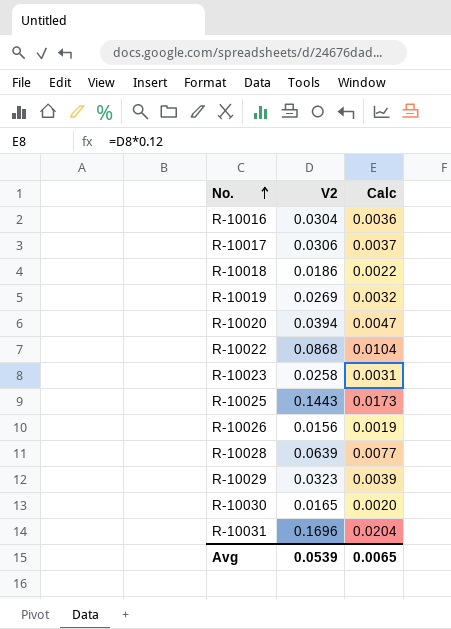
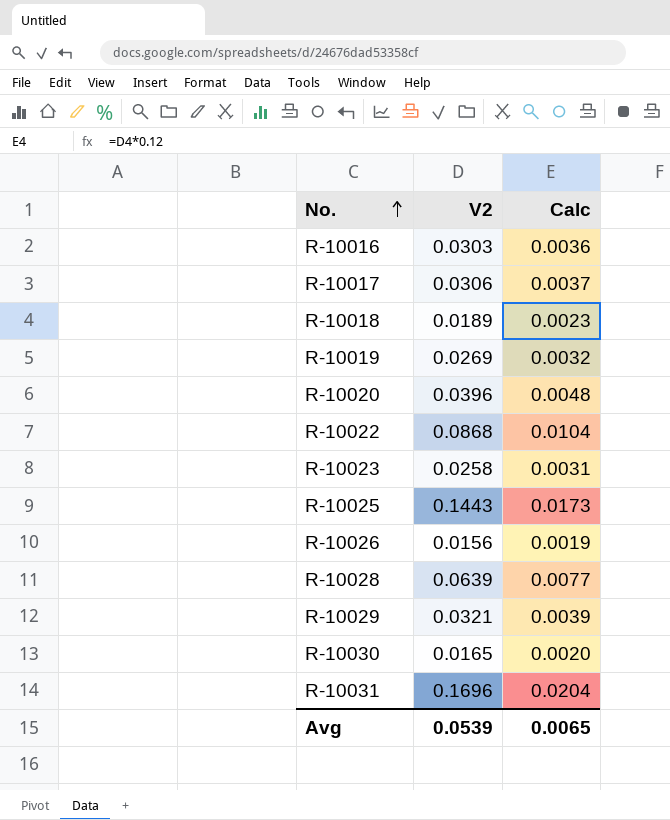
R-10016 | V2: 0.0304 -> 0.0303
R-10018 | V2: 0.0186 -> 0.0189
R-10018 | Calc: 0.0022 -> 0.0023
R-10020 | V2: 0.0394 -> 0.0396
R-10020 | Calc: 0.0047 -> 0.0048
R-10029 | V2: 0.0323 -> 0.0321

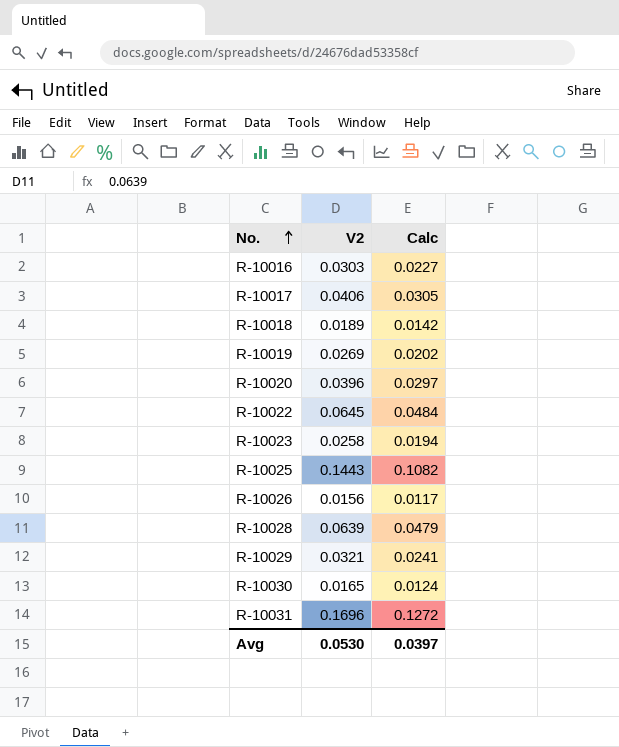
column Calc | formula: [V2] * 0.12 -> [V2] * 0.75
R-10017 | V2: 0.0306 -> 0.0406
R-10022 | V2: 0.0868 -> 0.0645
Avg | V2: 0.0539 -> 0.0530
Avg | Calc: 0.0065 -> 0.0397

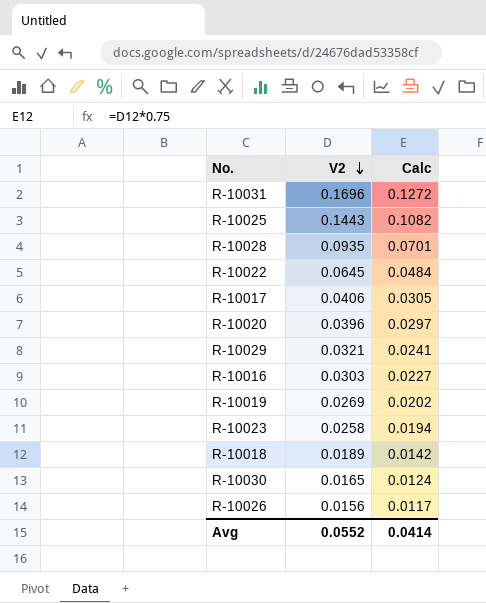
row order: No. ascending -> V2 descending
R-10028 | V2: 0.0639 -> 0.0935
R-10028 | Calc: 0.0479 -> 0.0701
Avg | V2: 0.0530 -> 0.0552
Avg | Calc: 0.0397 -> 0.0414

